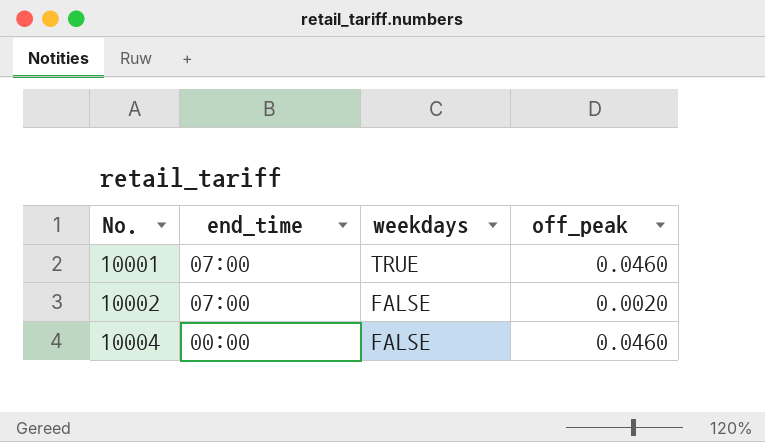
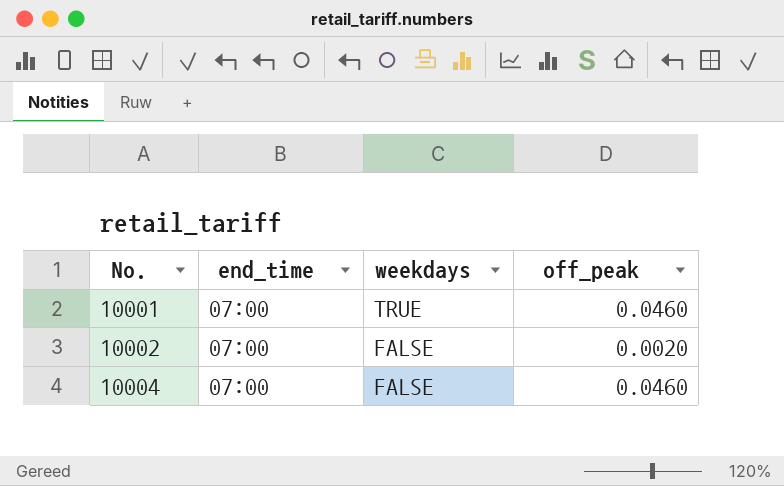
10004 | end_time: 00:00 -> 07:00

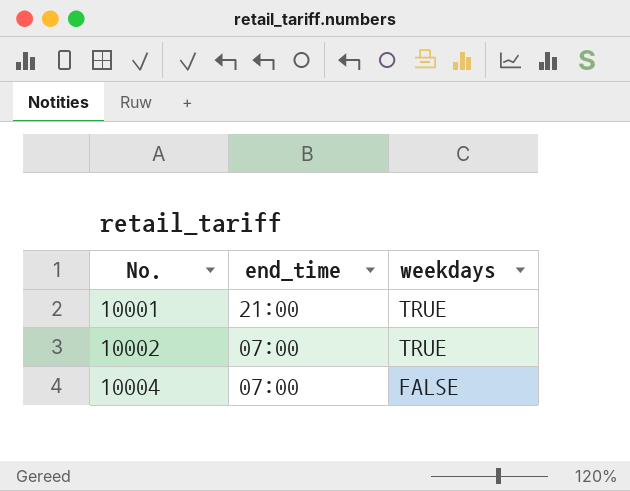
column off_peak | position: 4 -> none
10001 | end_time: 07:00 -> 21:00
10002 | weekdays: FALSE -> TRUE

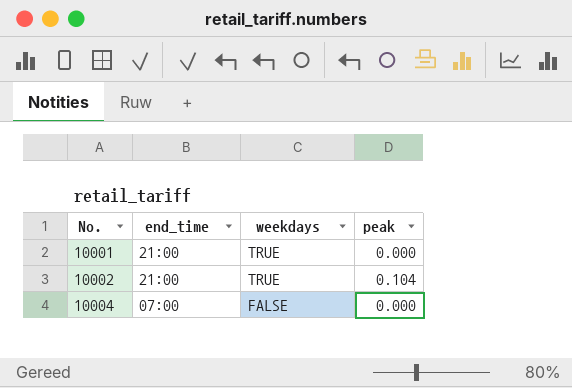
column peak | position: none -> 4
10002 | end_time: 07:00 -> 21:00

